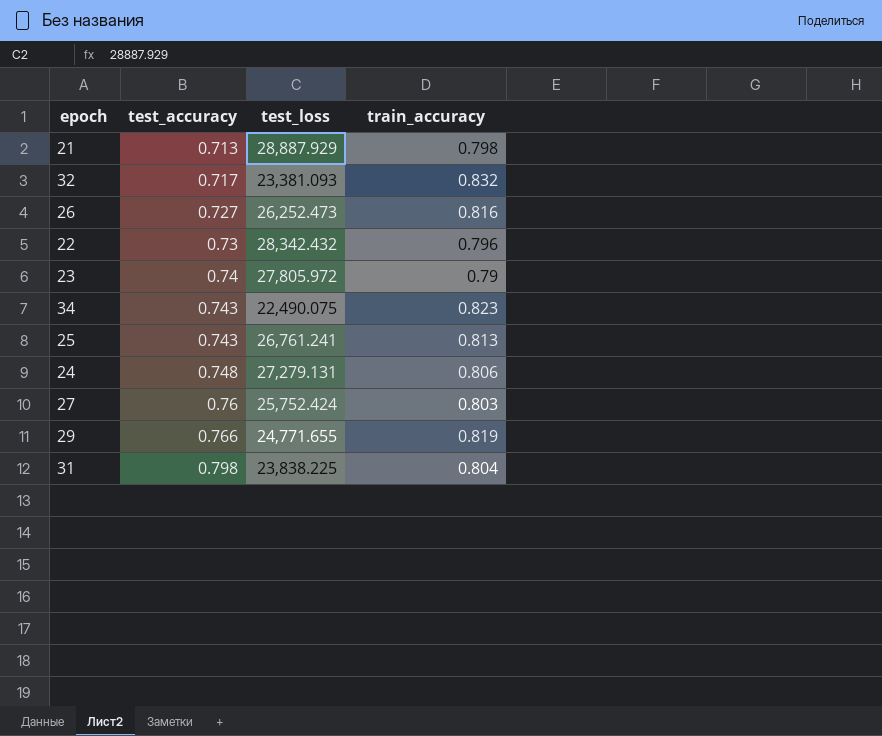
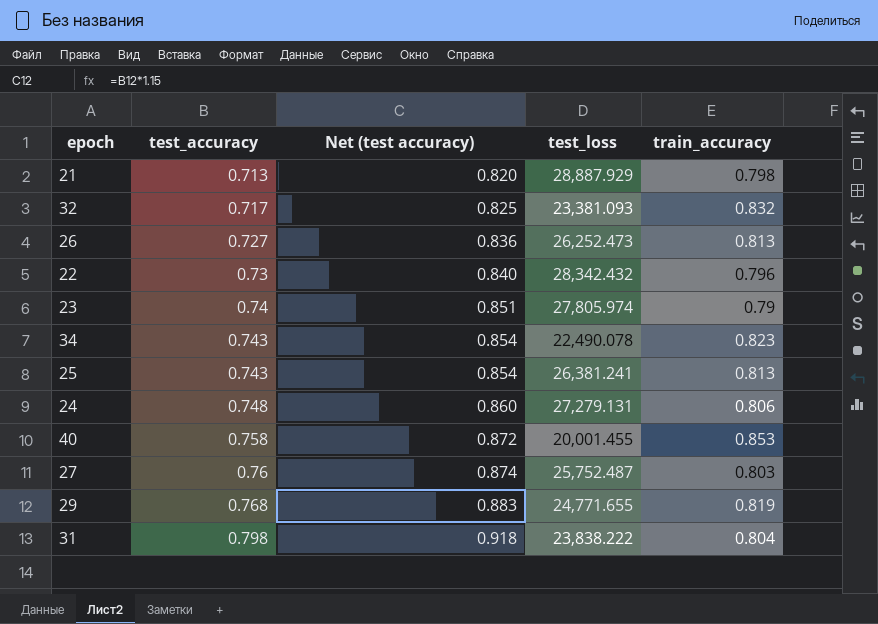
column Net (test accuracy) | formula: none -> [test_accuracy] * 1.15
26 | train_accuracy: 0.816 -> 0.813
23 | test_loss: 27,805.972 -> 27,805.974
34 | test_loss: 22,490.075 -> 22,490.078
25 | test_loss: 26,761.241 -> 26,381.241
row 40: none -> 0.758 | 0.872 | 20,001.455 | 0.853
27 | test_loss: 25,752.424 -> 25,752.487
29 | test_accuracy: 0.766 -> 0.768
31 | test_loss: 23,838.225 -> 23,838.222

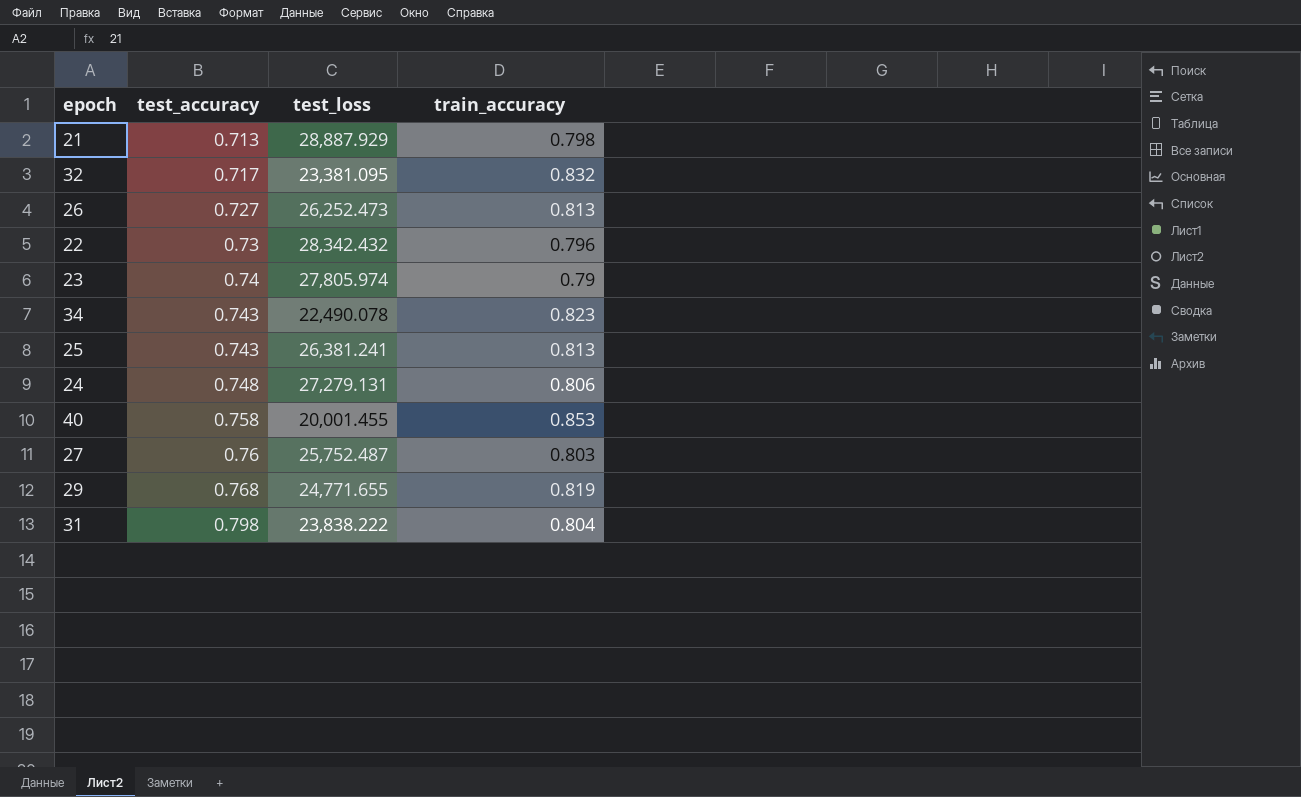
column Net (test accuracy) | formula: [test_accuracy] * 1.15 -> none
32 | test_loss: 23,381.093 -> 23,381.095

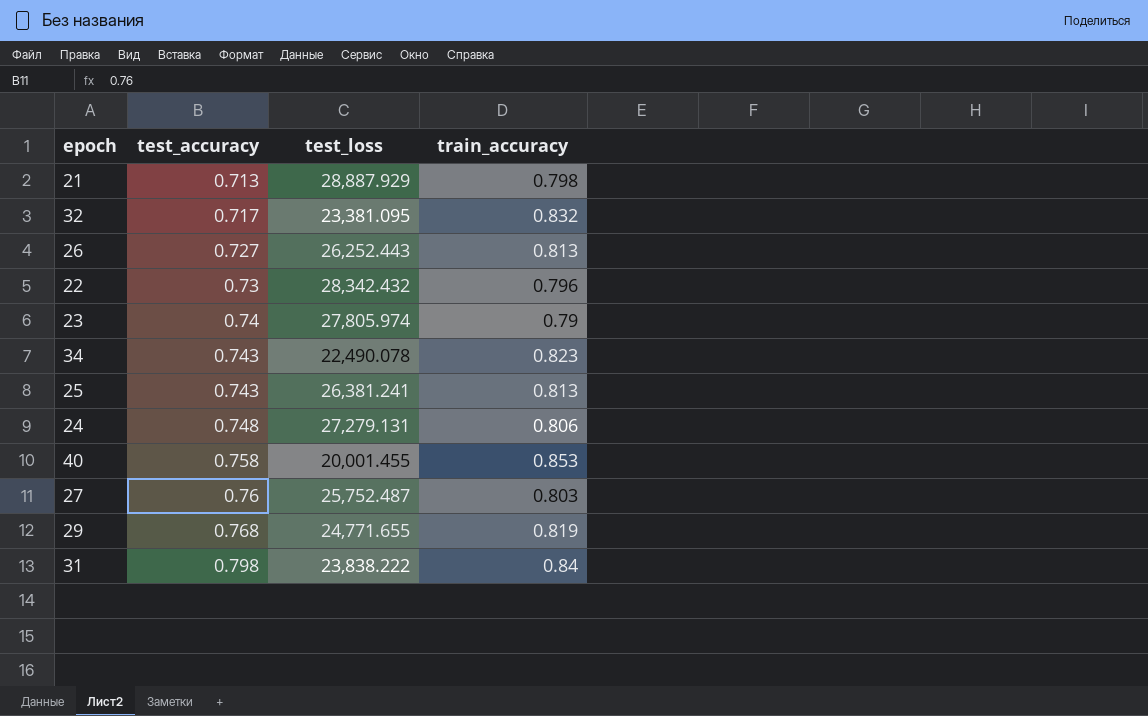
26 | test_loss: 26,252.473 -> 26,252.443
31 | train_accuracy: 0.804 -> 0.84

